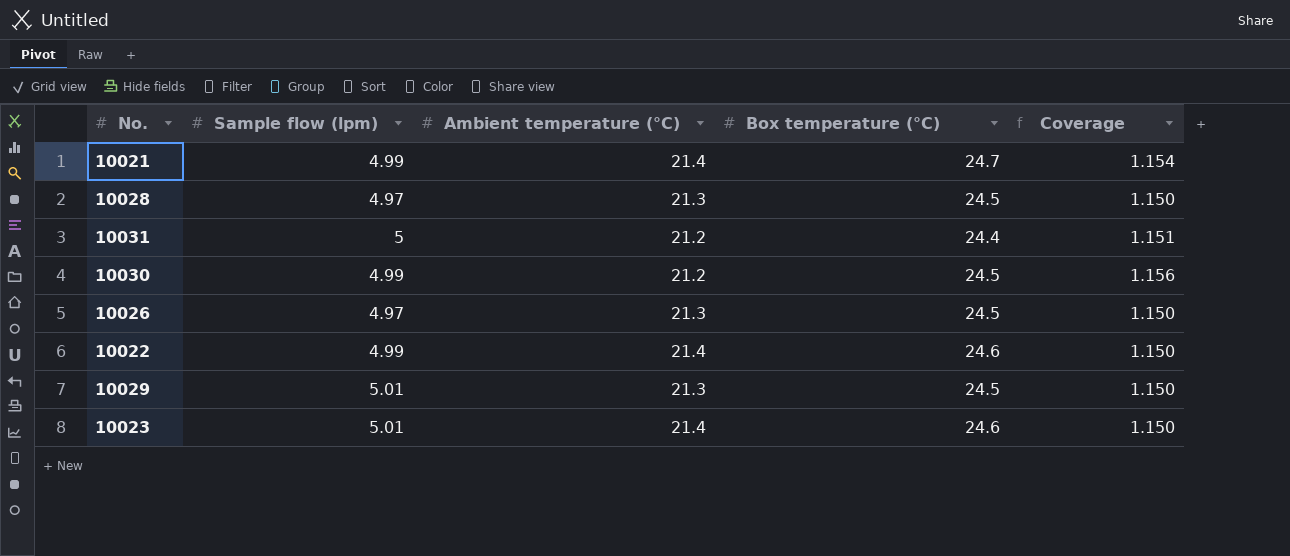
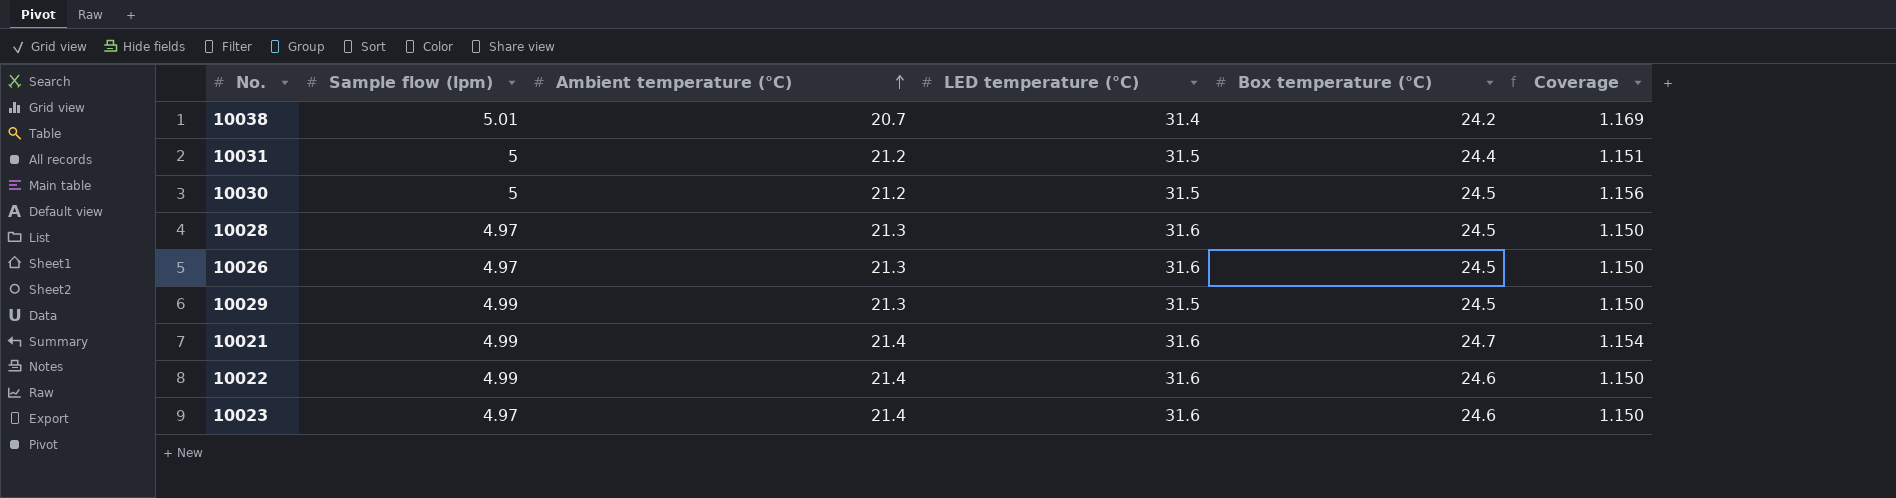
row order: none -> Ambient temperature (°C) ascending
column LED temperature (°C) | position: none -> 4
row 10038: none -> 5.01 | 20.7 | 31.4 | 24.2 | 1.169
10030 | Sample flow (lpm): 4.99 -> 5
10029 | Sample flow (lpm): 5.01 -> 4.99
10023 | Sample flow (lpm): 5.01 -> 4.97

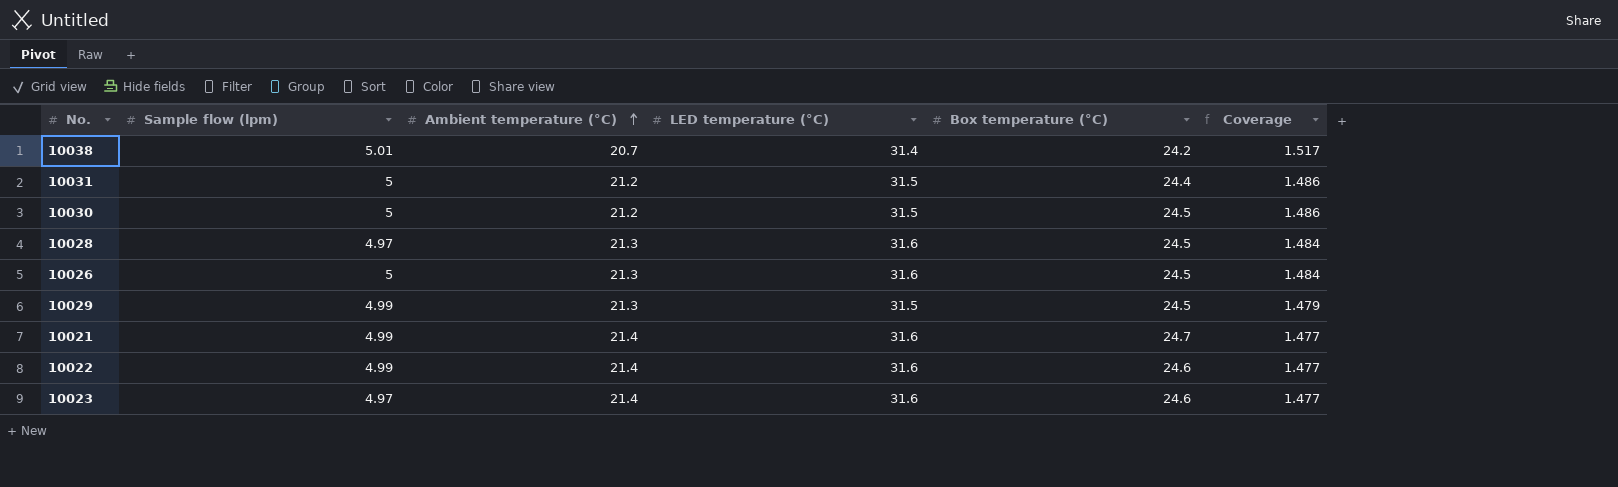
column Coverage | formula: [Box temperature (°C)] / [Ambient temperature (°C)] -> [LED temperature (°C)] / [Ambient temperature (°C)]
10026 | Sample flow (lpm): 4.97 -> 5

